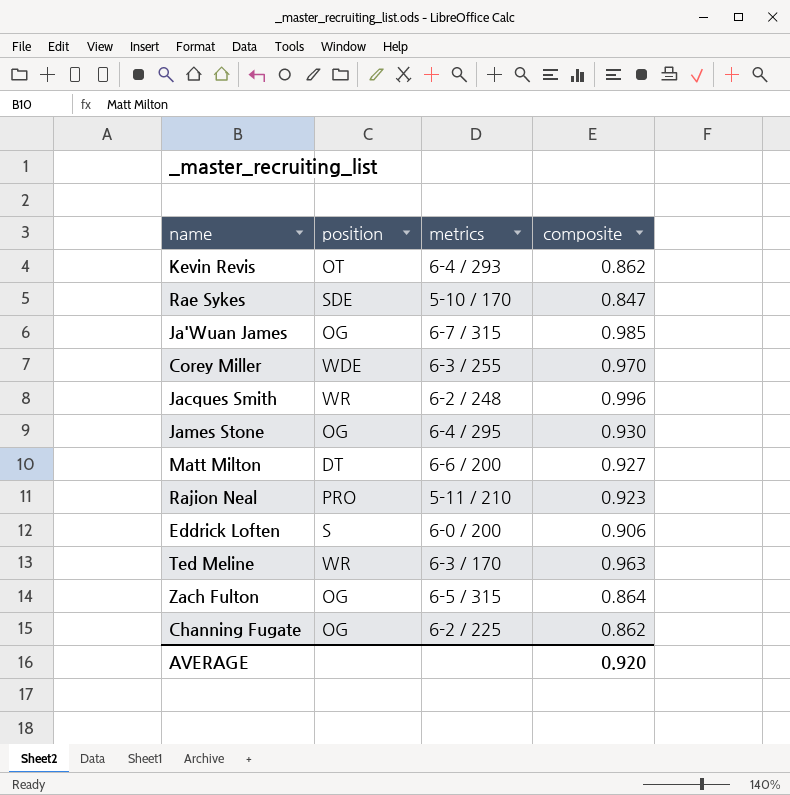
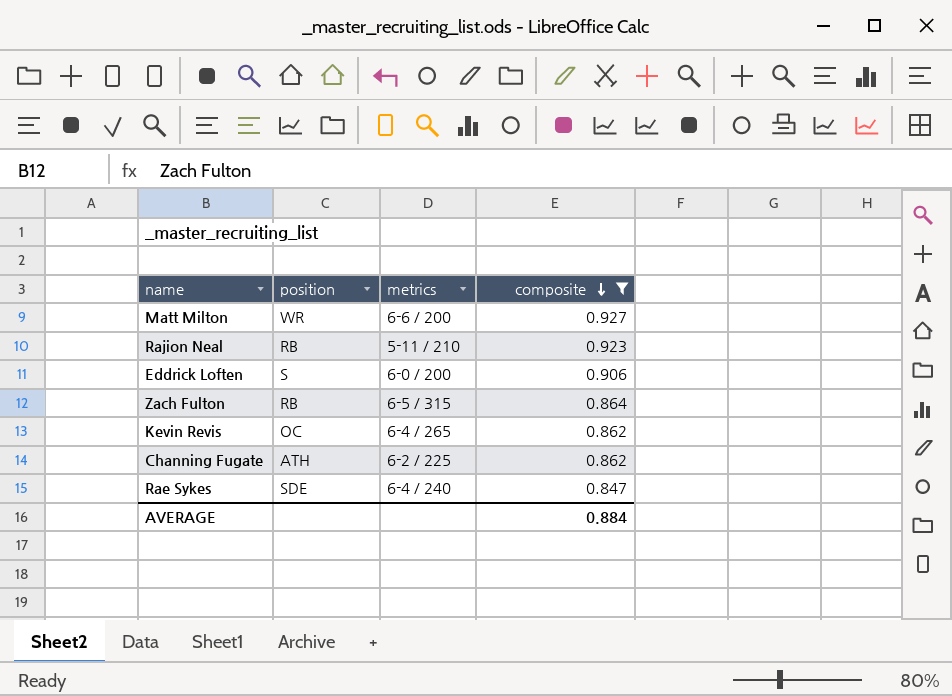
filter: none -> composite <= 0.927
row order: none -> composite descending
Matt Milton | position: DT -> WR
Rajion Neal | position: PRO -> RB
Zach Fulton | position: OG -> RB
Kevin Revis | position: OT -> OC
Kevin Revis | metrics: 6-4 / 293 -> 6-4 / 265
Channing Fugate | position: OG -> ATH
Rae Sykes | metrics: 5-10 / 170 -> 6-4 / 240
AVERAGE | composite: 0.920 -> 0.884

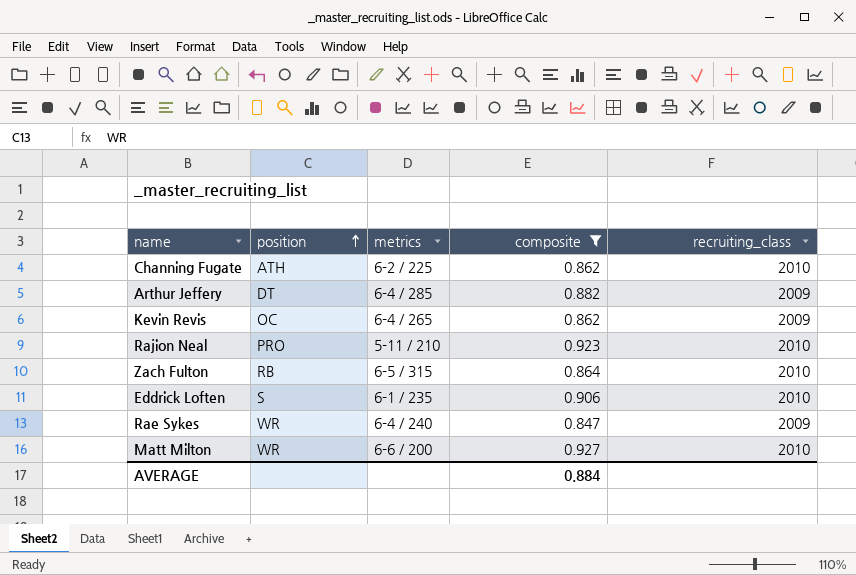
row order: composite descending -> position ascending
column recruiting_class | position: none -> 5
row Arthur Jeffery: none -> DT | 6-4 / 285 | 0.882 | 2009
Rajion Neal | position: RB -> PRO
Eddrick Loften | metrics: 6-0 / 200 -> 6-1 / 235
Rae Sykes | position: SDE -> WR

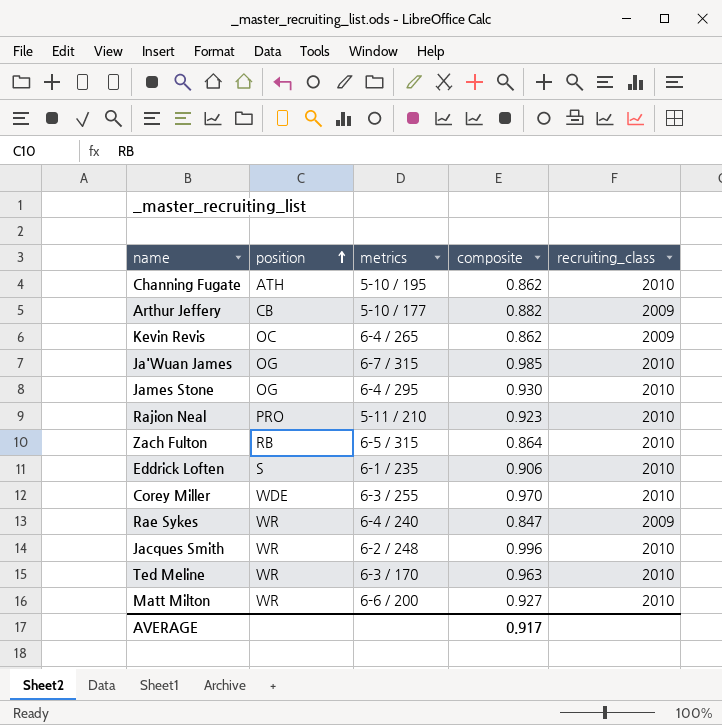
filter: composite <= 0.927 -> none
Channing Fugate | metrics: 6-2 / 225 -> 5-10 / 195
Arthur Jeffery | position: DT -> CB
Arthur Jeffery | metrics: 6-4 / 285 -> 5-10 / 177
AVERAGE | composite: 0.884 -> 0.917

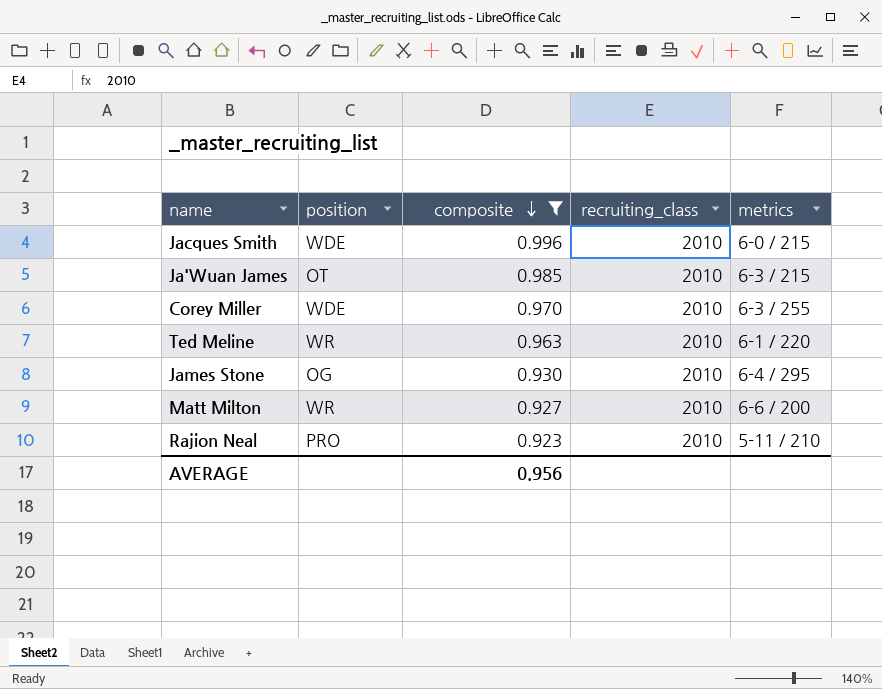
filter: none -> composite >= 0.923
row order: position ascending -> composite descending
column metrics | position: 3 -> 5
Jacques Smith | position: WR -> WDE
Jacques Smith | metrics: 6-2 / 248 -> 6-0 / 215
Ja'Wuan James | position: OG -> OT
Ja'Wuan James | metrics: 6-7 / 315 -> 6-3 / 215
Ted Meline | metrics: 6-3 / 170 -> 6-1 / 220
AVERAGE | composite: 0.917 -> 0.956

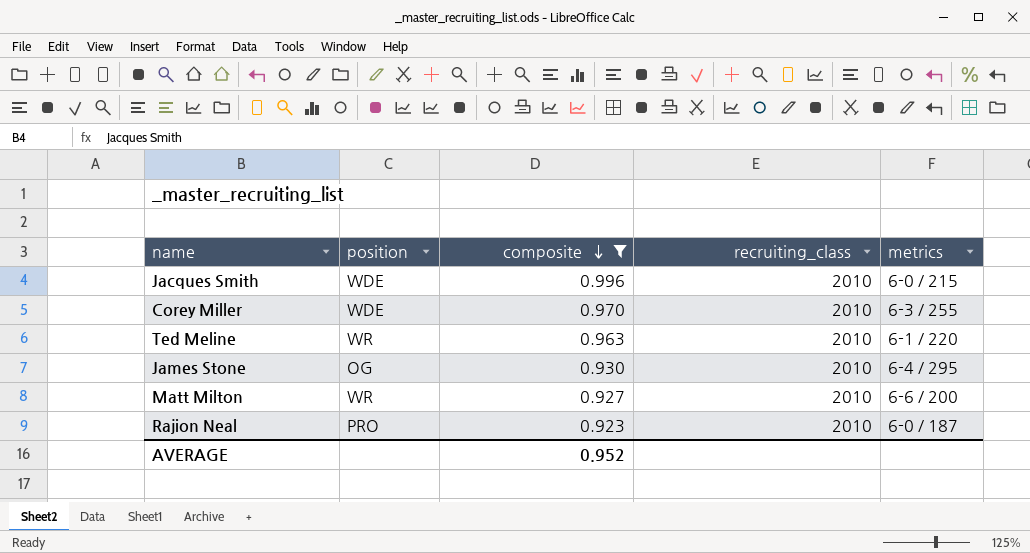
row Ja'Wuan James: OT | 0.985 | 2010 | 6-3 / 215 -> none
Rajion Neal | metrics: 5-11 / 210 -> 6-0 / 187
AVERAGE | composite: 0.956 -> 0.952

